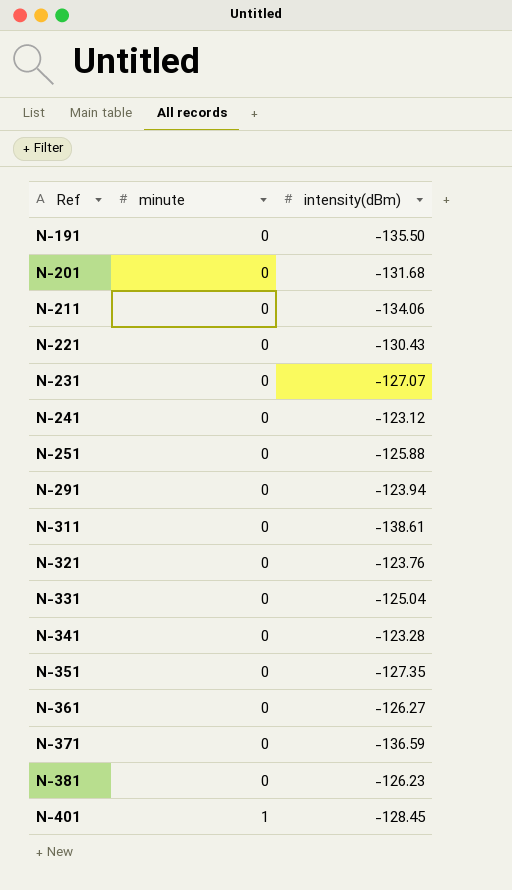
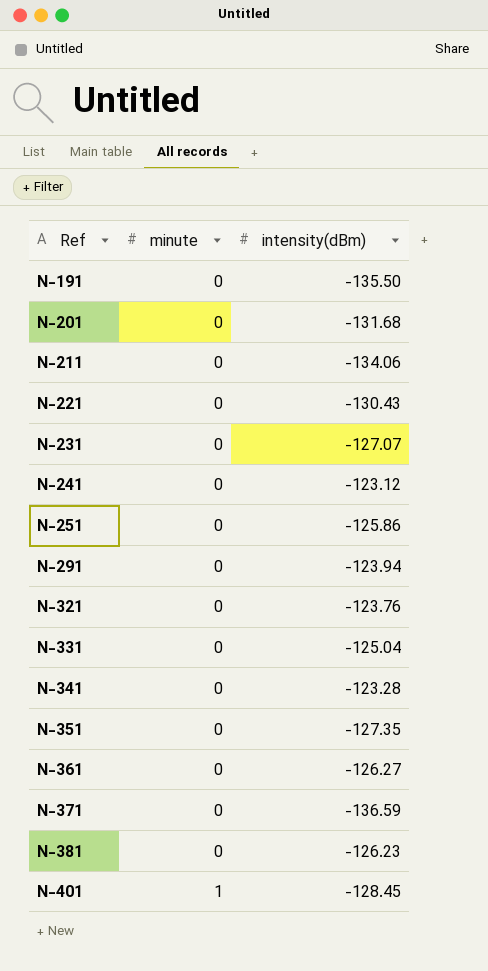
row N-311: 0 | -138.61 -> none
N-251 | intensity(dBm): -125.88 -> -125.86

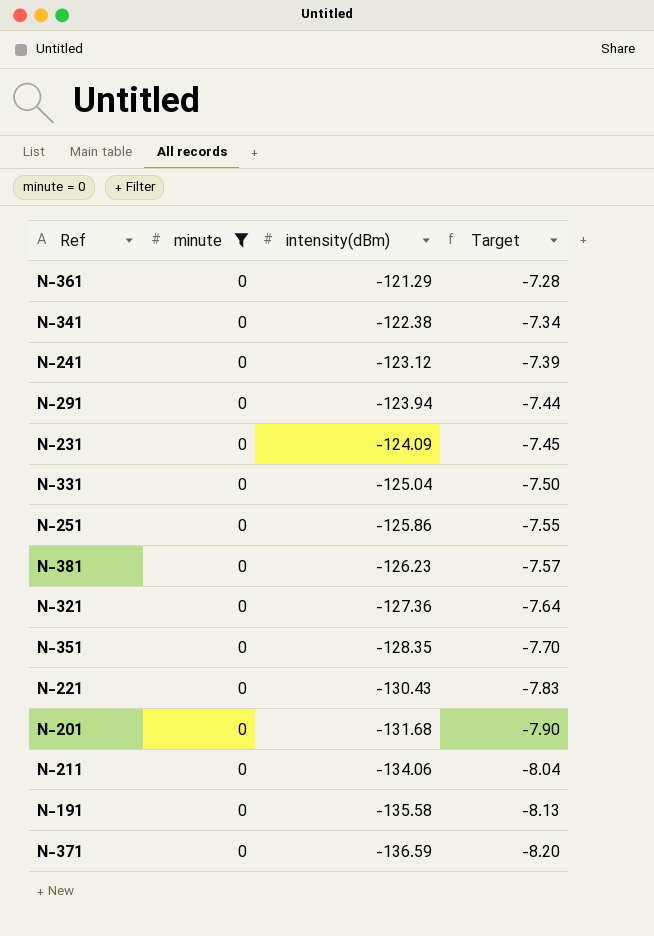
filter: none -> minute = 0
row order: Ref ascending -> intensity(dBm) descending
column Target | formula: none -> [intensity(dBm)] * 0.06
N-361 | intensity(dBm): -126.27 -> -121.29
N-341 | intensity(dBm): -123.28 -> -122.38
N-231 | intensity(dBm): -127.07 -> -124.09
N-321 | intensity(dBm): -123.76 -> -127.36
N-351 | intensity(dBm): -127.35 -> -128.35
N-191 | intensity(dBm): -135.50 -> -135.58

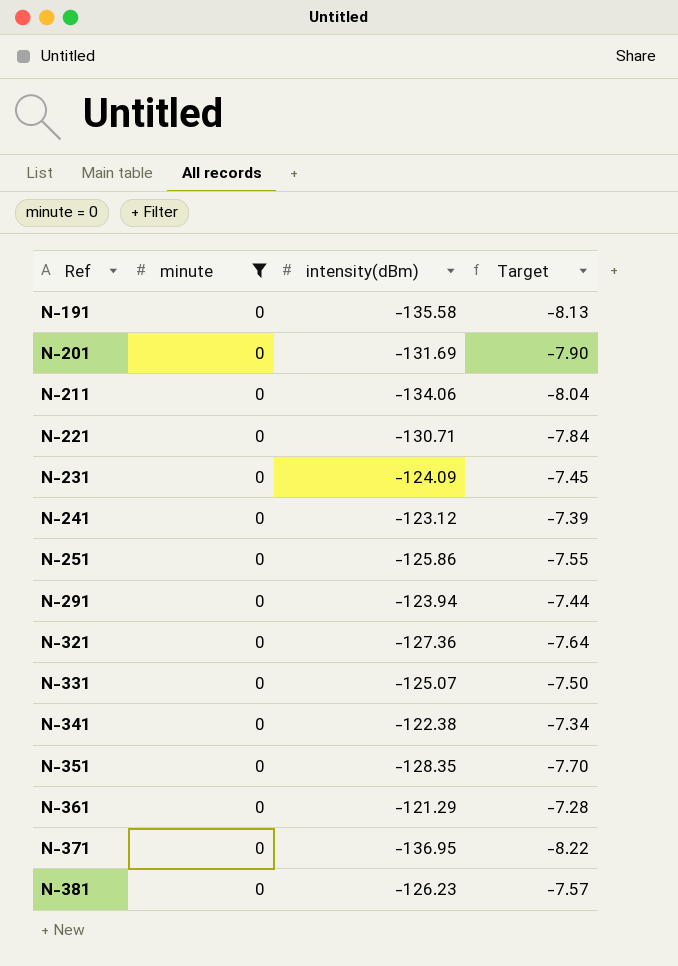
row order: intensity(dBm) descending -> Ref ascending
N-201 | intensity(dBm): -131.68 -> -131.69
N-221 | intensity(dBm): -130.43 -> -130.71
N-221 | Target: -7.83 -> -7.84
N-331 | intensity(dBm): -125.04 -> -125.07
N-371 | intensity(dBm): -136.59 -> -136.95
N-371 | Target: -8.20 -> -8.22

